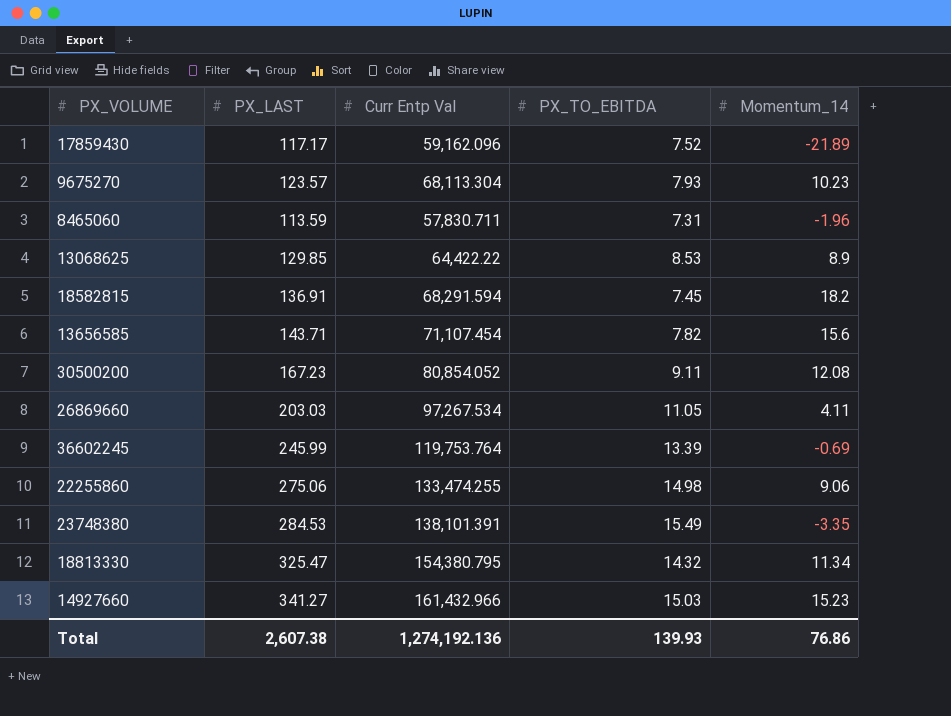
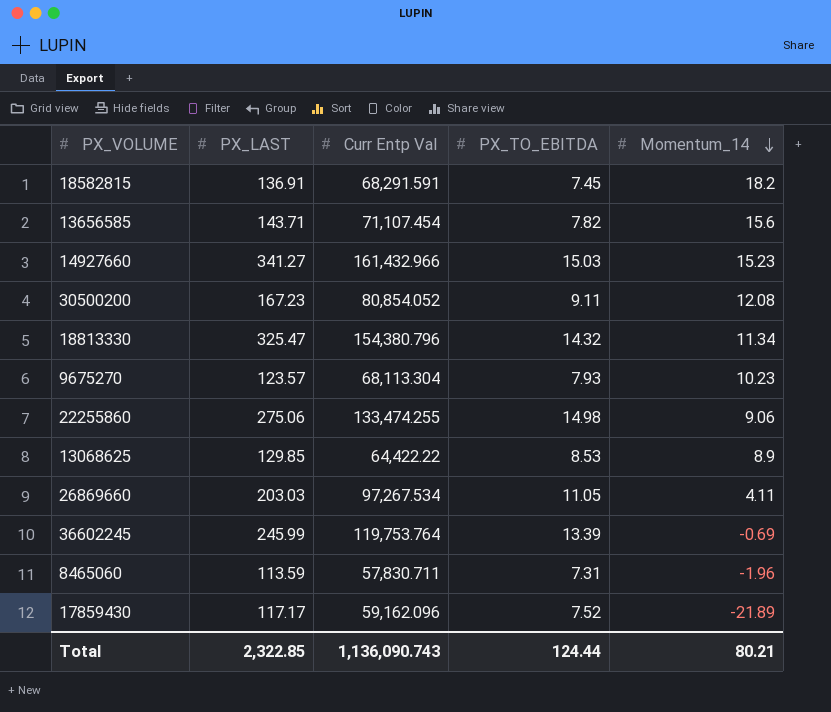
row order: none -> Momentum_14 descending
row 23748380: 284.53 | 138,101.391 | 15.49 | -3.35 -> none
18582815 | Curr Entp Val: 68,291.594 -> 68,291.591
18813330 | Curr Entp Val: 154,380.795 -> 154,380.796
Total | PX_LAST: 2,607.38 -> 2,322.85
Total | Curr Entp Val: 1,274,192.136 -> 1,136,090.743
Total | PX_TO_EBITDA: 139.93 -> 124.44
Total | Momentum_14: 76.86 -> 80.21

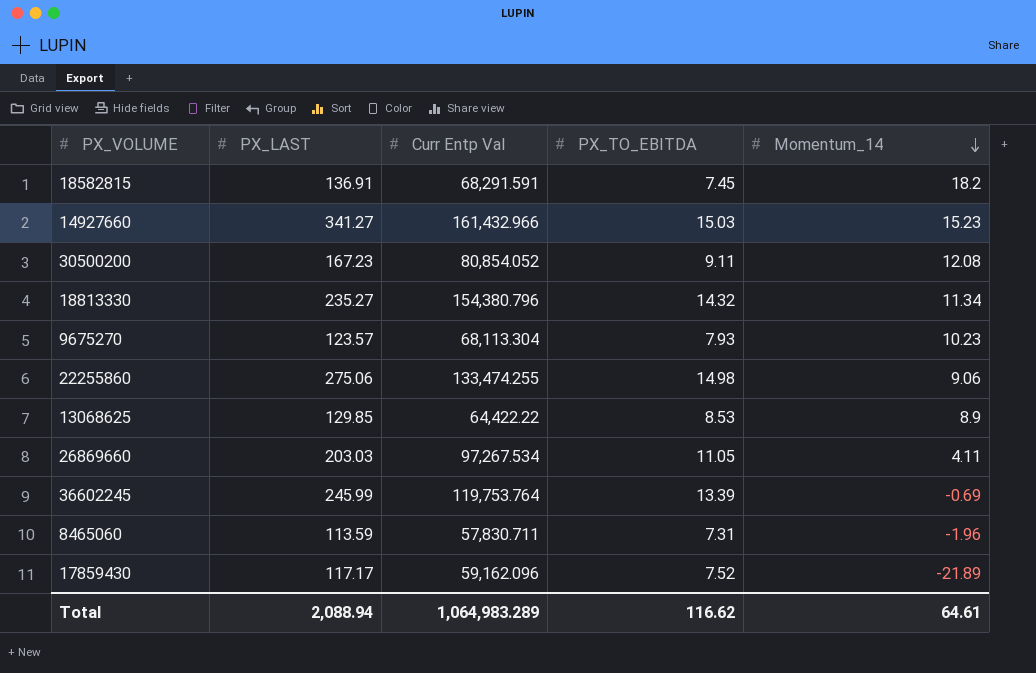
row 13656585: 143.71 | 71,107.454 | 7.82 | 15.6 -> none
18813330 | PX_LAST: 325.47 -> 235.27
Total | PX_LAST: 2,322.85 -> 2,088.94
Total | Curr Entp Val: 1,136,090.743 -> 1,064,983.289
Total | PX_TO_EBITDA: 124.44 -> 116.62
Total | Momentum_14: 80.21 -> 64.61

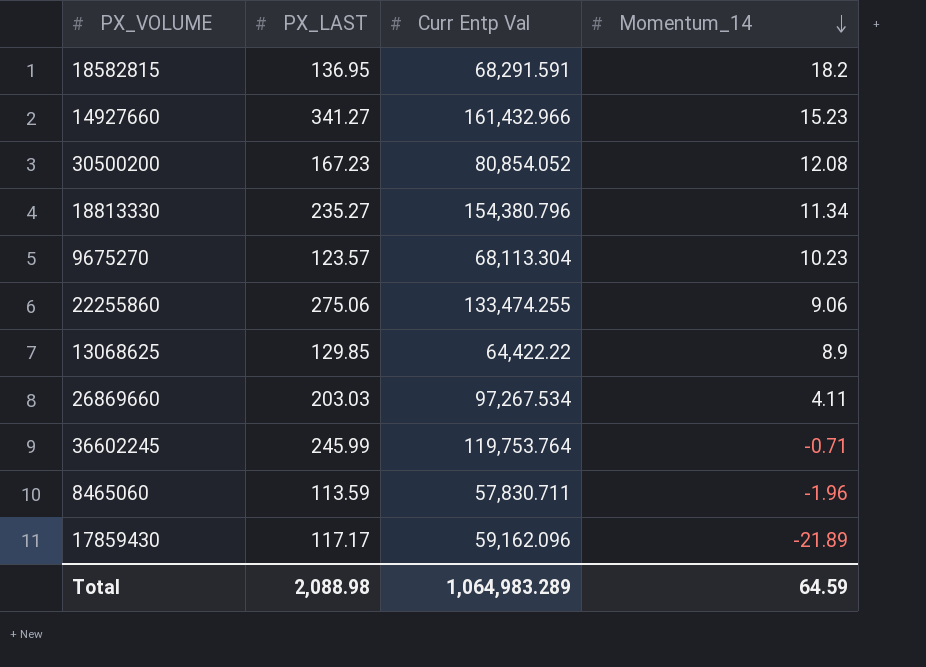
column PX_TO_EBITDA | position: 4 -> none
18582815 | PX_LAST: 136.91 -> 136.95
36602245 | Momentum_14: -0.69 -> -0.71
Total | PX_LAST: 2,088.94 -> 2,088.98
Total | Momentum_14: 64.61 -> 64.59

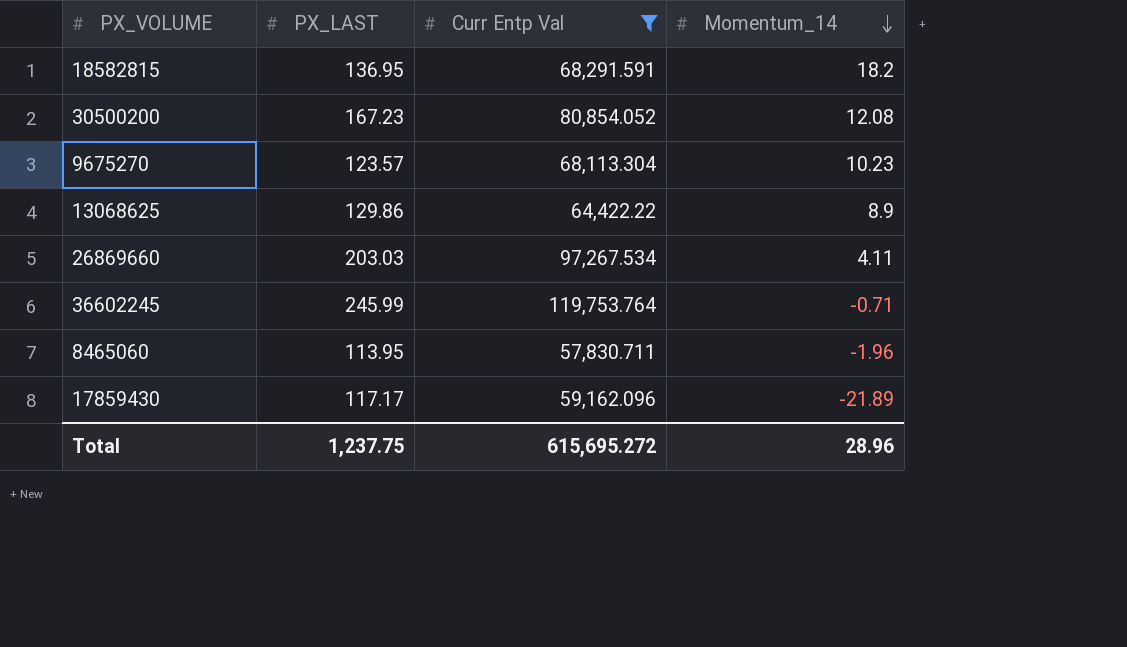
filter: none -> Curr Entp Val <= 119,753.764
13068625 | PX_LAST: 129.85 -> 129.86
8465060 | PX_LAST: 113.59 -> 113.95
Total | PX_LAST: 2,088.98 -> 1,237.75
Total | Curr Entp Val: 1,064,983.289 -> 615,695.272
Total | Momentum_14: 64.59 -> 28.96

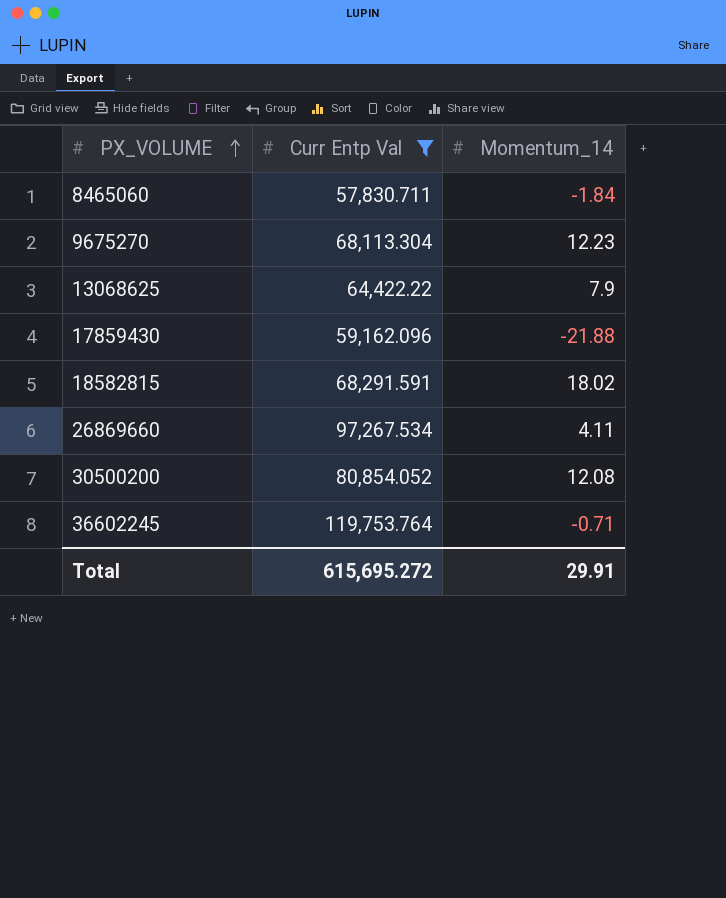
row order: Momentum_14 descending -> PX_VOLUME ascending
column PX_LAST | position: 2 -> none
8465060 | Momentum_14: -1.96 -> -1.84
9675270 | Momentum_14: 10.23 -> 12.23
13068625 | Momentum_14: 8.9 -> 7.9
17859430 | Momentum_14: -21.89 -> -21.88
18582815 | Momentum_14: 18.2 -> 18.02
Total | Momentum_14: 28.96 -> 29.91

